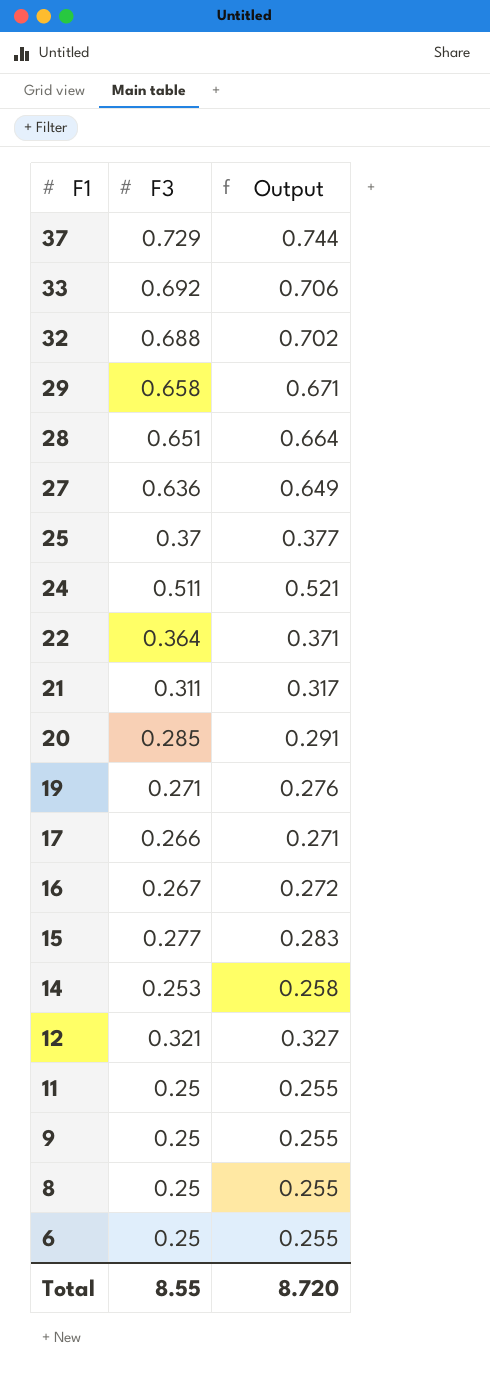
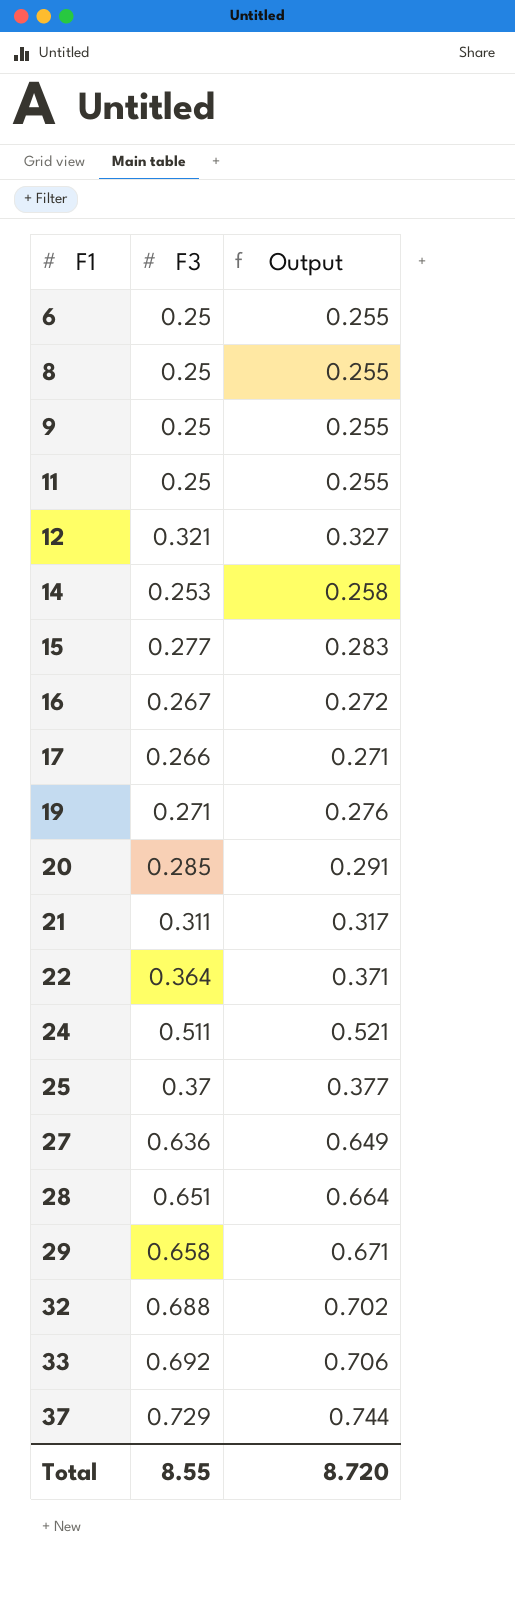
row order: F1 descending -> F1 ascending

